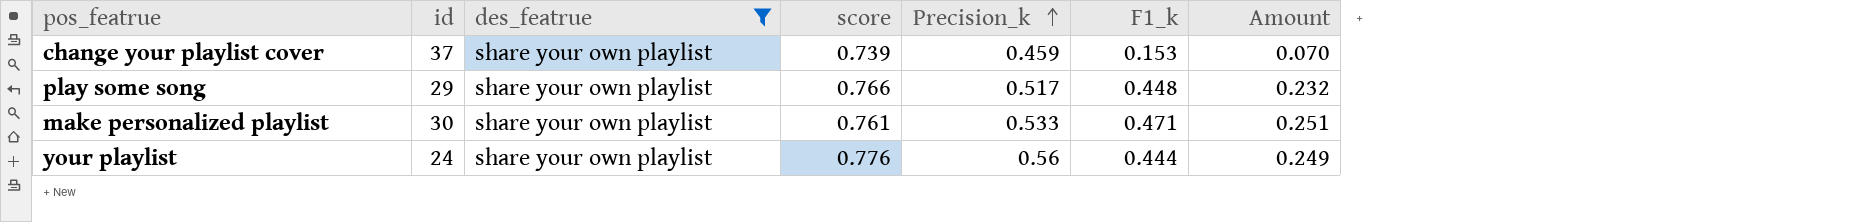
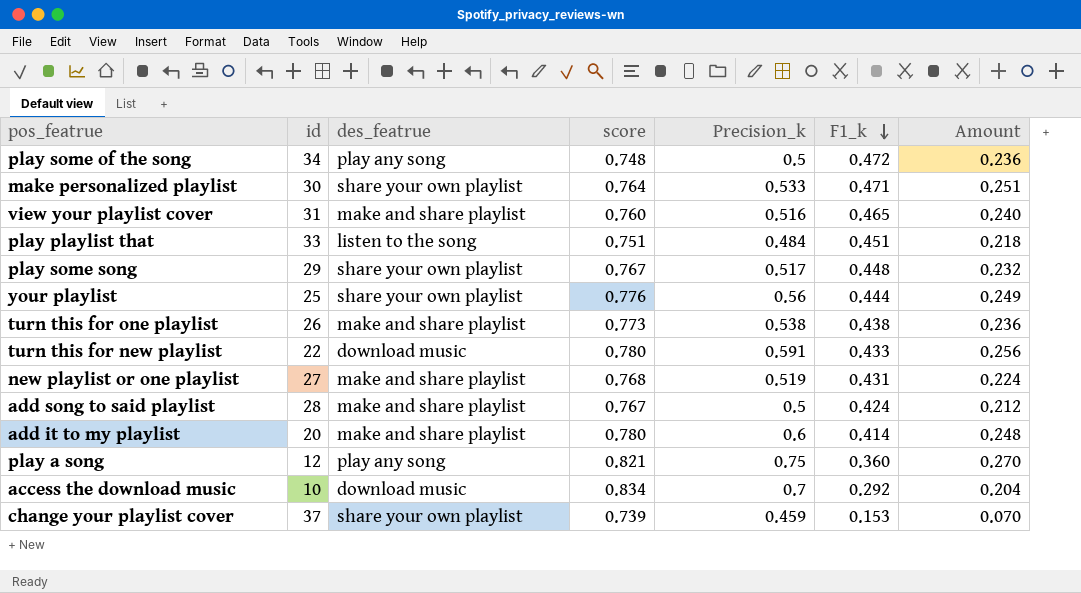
filter: des_featrue = share your own playlist -> none
row order: Precision_k ascending -> F1_k descending
make personalized playlist | score: 0.761 -> 0.764
play some song | score: 0.766 -> 0.767
your playlist | id: 24 -> 25

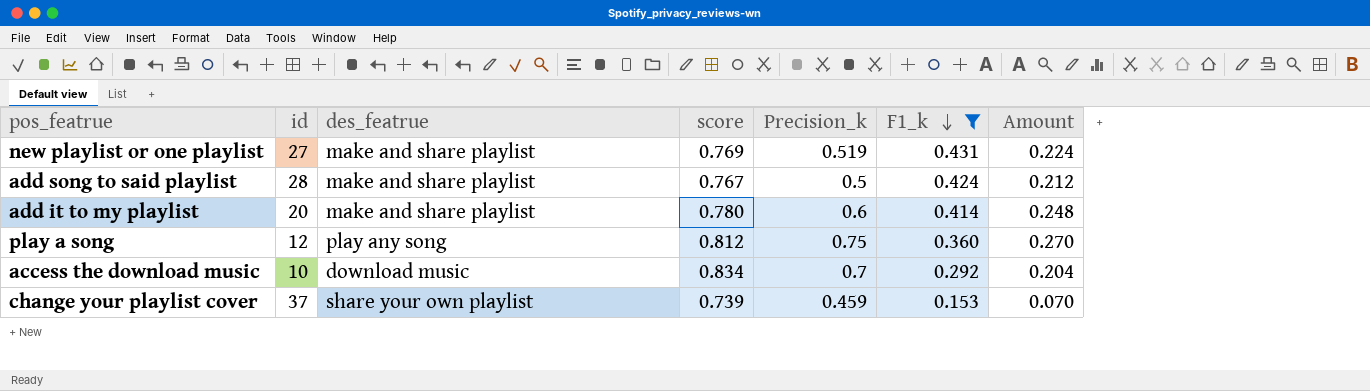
filter: none -> F1_k <= 0.431
new playlist or one playlist | score: 0.768 -> 0.769
play a song | score: 0.821 -> 0.812

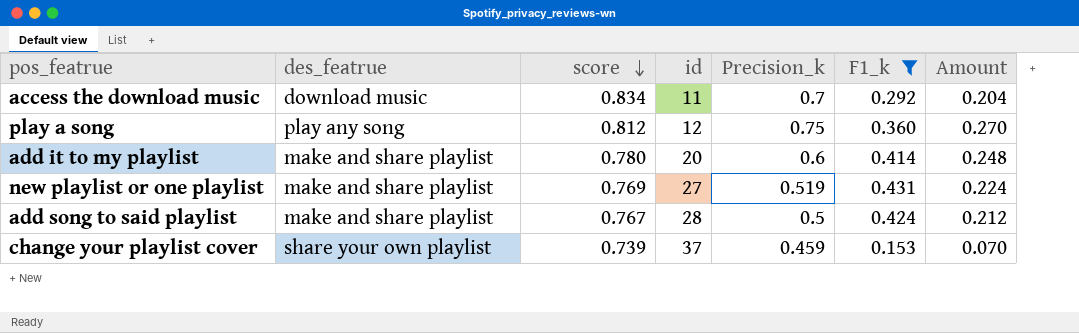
row order: F1_k descending -> score descending
column id | position: 2 -> 4
access the download music | id: 10 -> 11

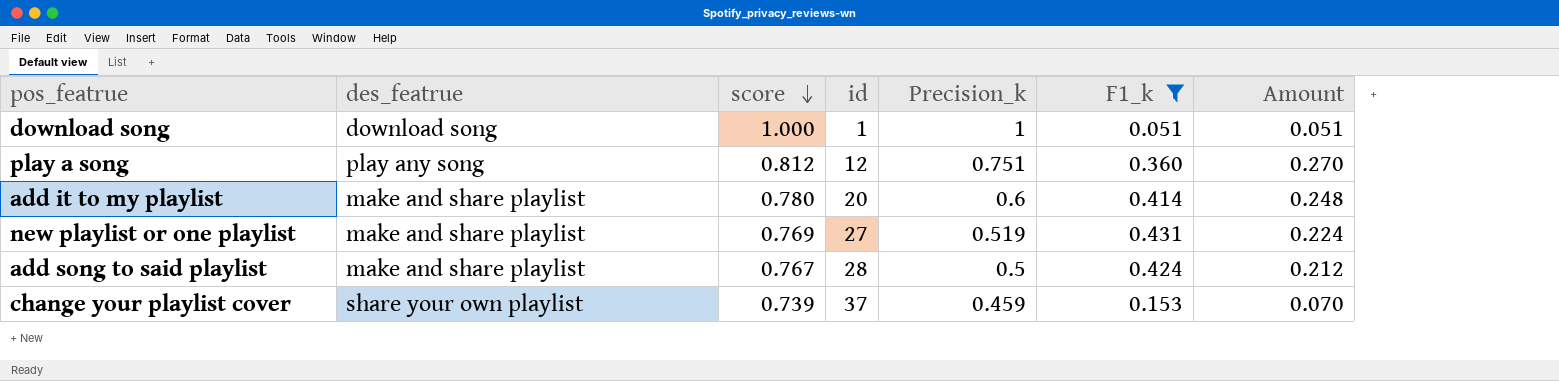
row access the download music: download music | 0.834 | 11 | 0.7 | 0.292 | 0.204 -> none
row download song: none -> download song | 1.000 | 1 | 1 | 0.051 | 0.051
play a song | Precision_k: 0.75 -> 0.751

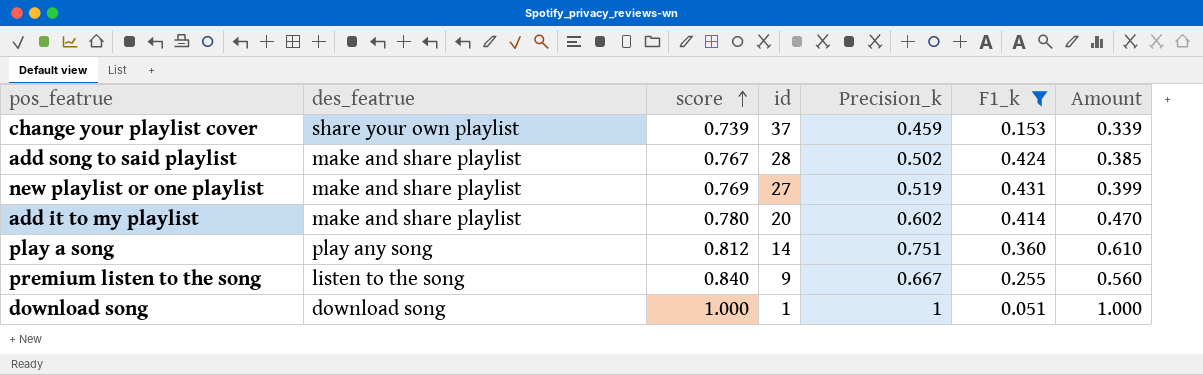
row order: score descending -> score ascending
column Amount | formula: [Precision_k] * [F1_k] -> [score] * [Precision_k]
add song to said playlist | Precision_k: 0.5 -> 0.502
add it to my playlist | Precision_k: 0.6 -> 0.602
play a song | id: 12 -> 14
row premium listen to the song: none -> listen to the song | 0.840 | 9 | 0.667 | 0.255 | 0.560

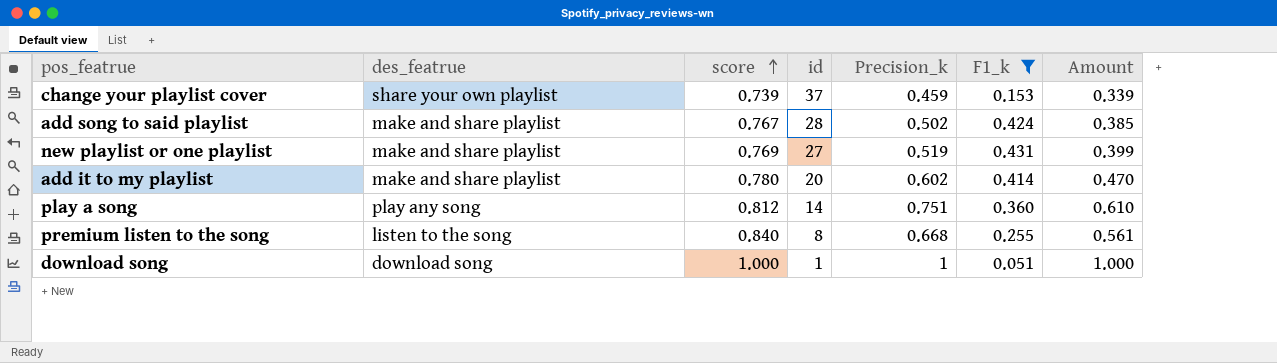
premium listen to the song | id: 9 -> 8
premium listen to the song | Precision_k: 0.667 -> 0.668
premium listen to the song | Amount: 0.560 -> 0.561

